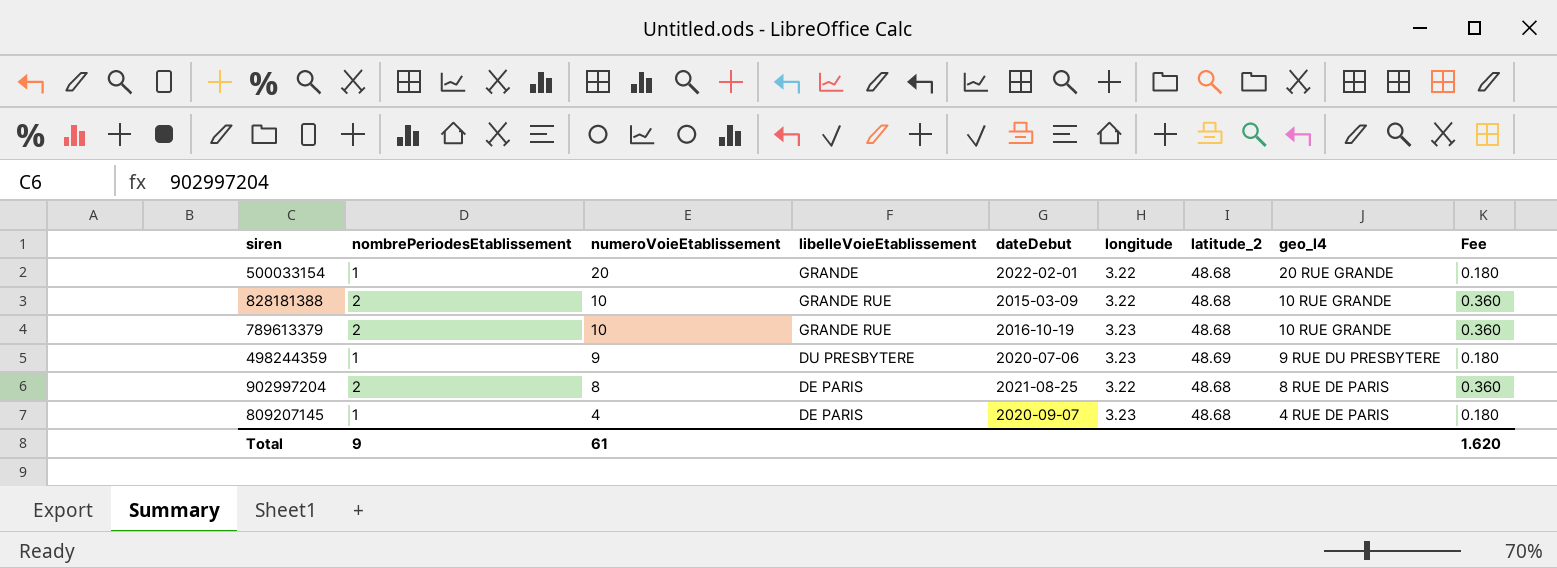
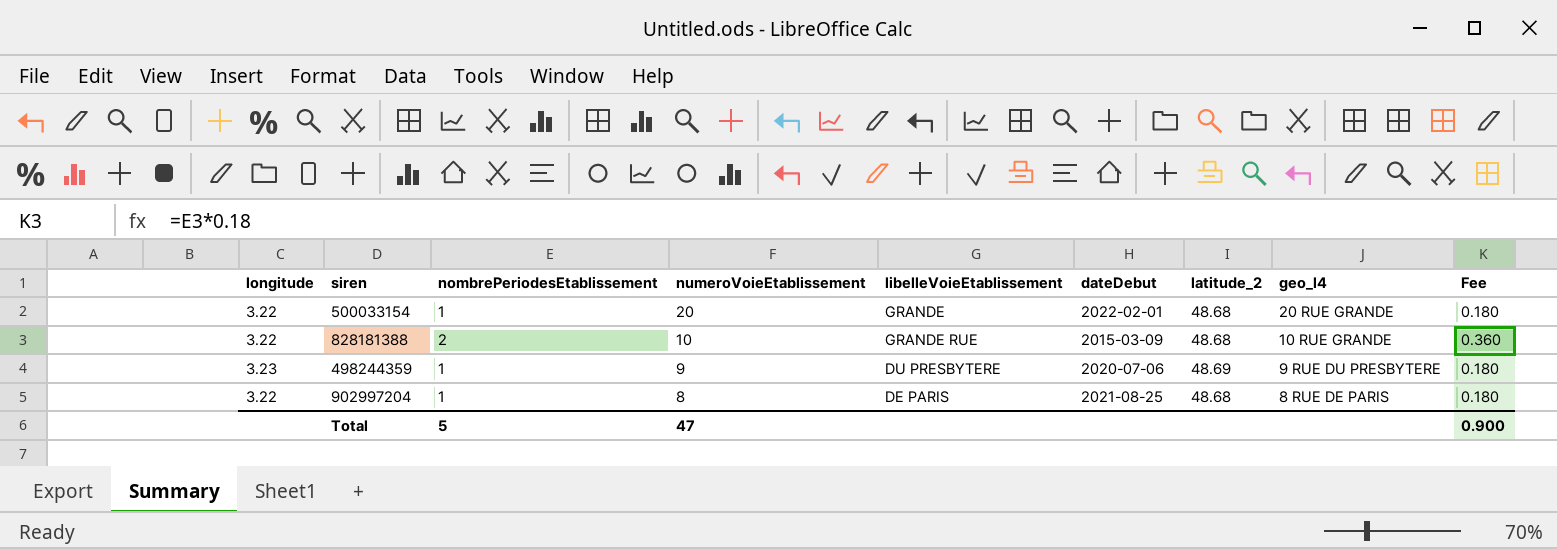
column longitude | position: 6 -> 1
row 789613379: 2 | 10 | GRANDE RUE | 2016-10-19 | 3.23 | 48.68 | 10 RUE GRANDE | 0.360 -> none
row 809207145: 1 | 4 | DE PARIS | 2020-09-07 | 3.23 | 48.68 | 4 RUE DE PARIS | 0.180 -> none
902997204 | nombrePeriodesEtablissement: 2 -> 1
902997204 | Fee: 0.360 -> 0.180
Total | nombrePeriodesEtablissement: 9 -> 5
Total | numeroVoieEtablissement: 61 -> 47
Total | Fee: 1.620 -> 0.900

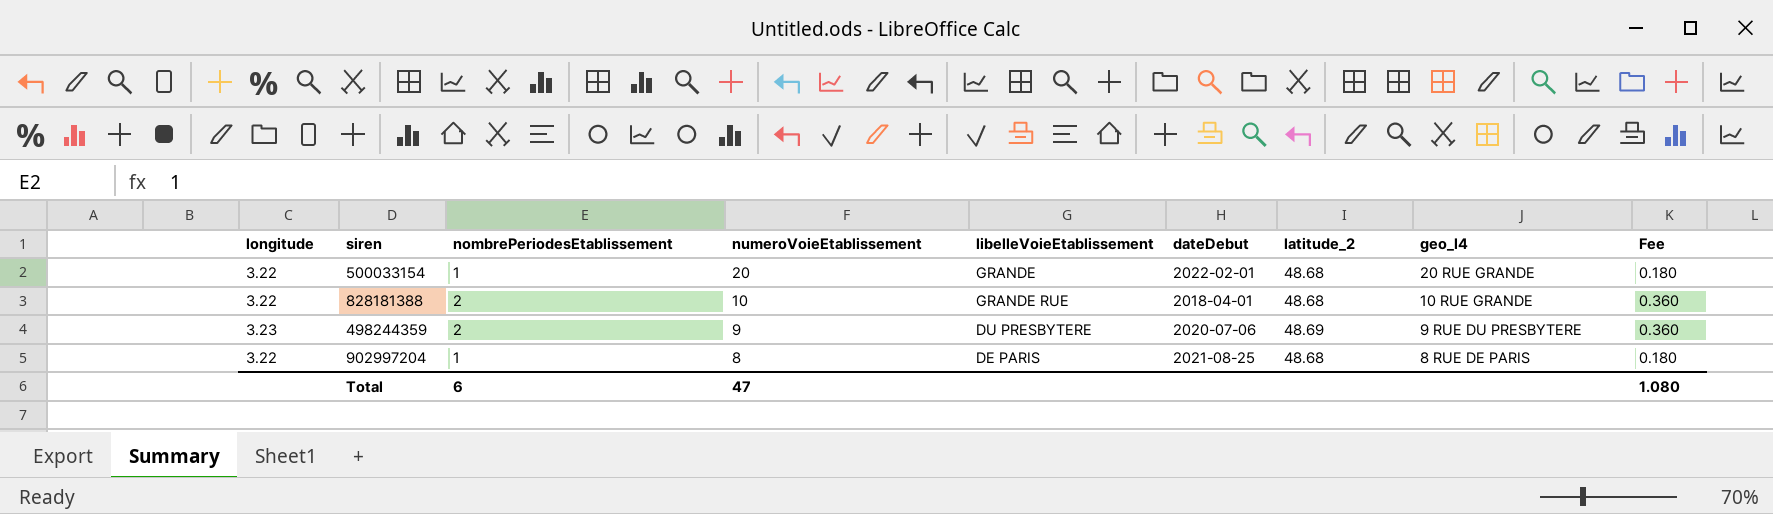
828181388 | dateDebut: 2015-03-09 -> 2018-04-01
498244359 | nombrePeriodesEtablissement: 1 -> 2
498244359 | Fee: 0.180 -> 0.360
Total | nombrePeriodesEtablissement: 5 -> 6
Total | Fee: 0.900 -> 1.080

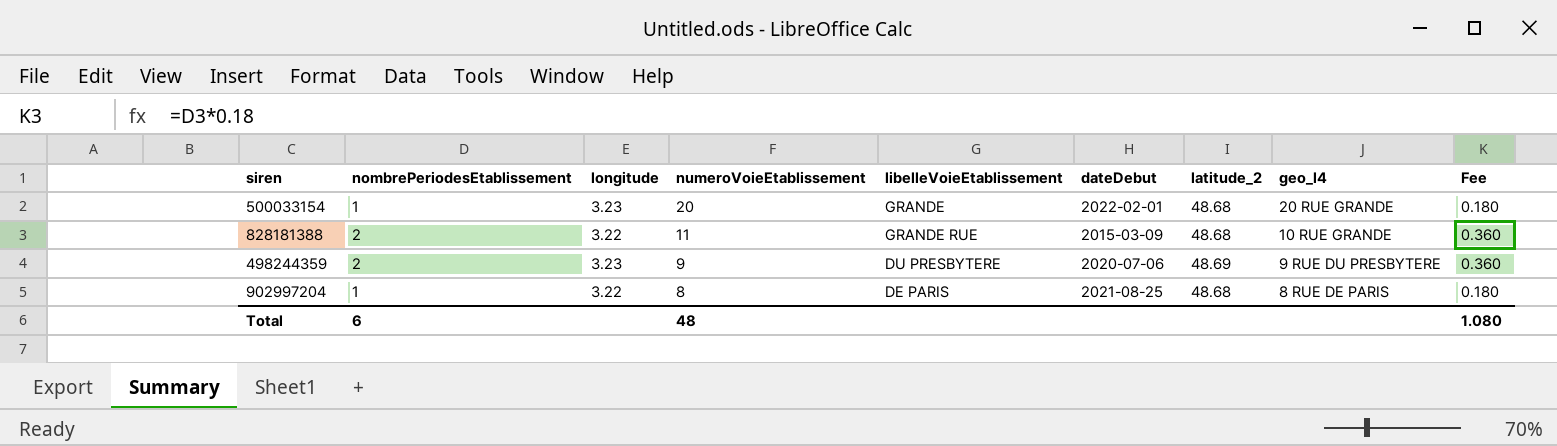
column longitude | position: 1 -> 3
500033154 | longitude: 3.22 -> 3.23
828181388 | numeroVoieEtablissement: 10 -> 11
828181388 | dateDebut: 2018-04-01 -> 2015-03-09
Total | numeroVoieEtablissement: 47 -> 48

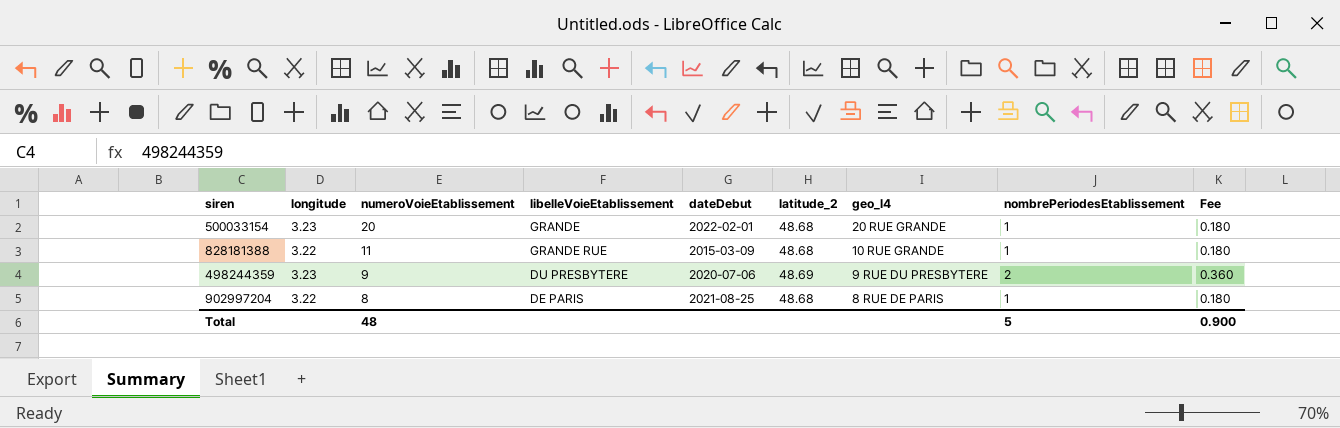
column nombrePeriodesEtablissement | position: 2 -> 8
828181388 | nombrePeriodesEtablissement: 2 -> 1
828181388 | Fee: 0.360 -> 0.180
Total | nombrePeriodesEtablissement: 6 -> 5
Total | Fee: 1.080 -> 0.900

